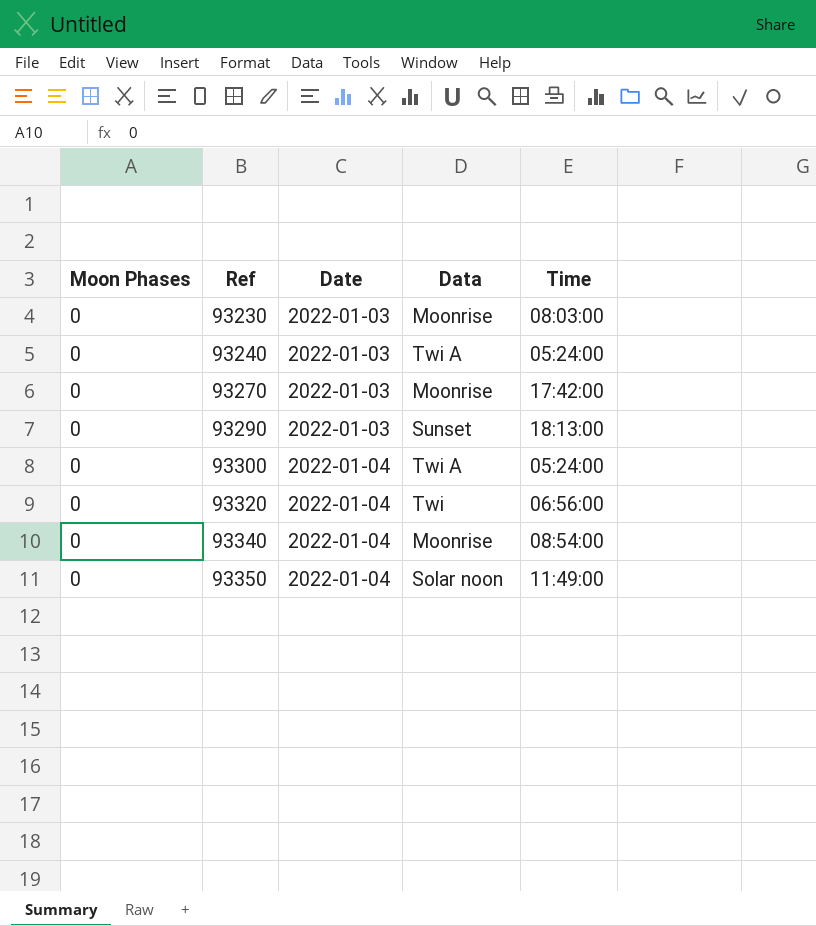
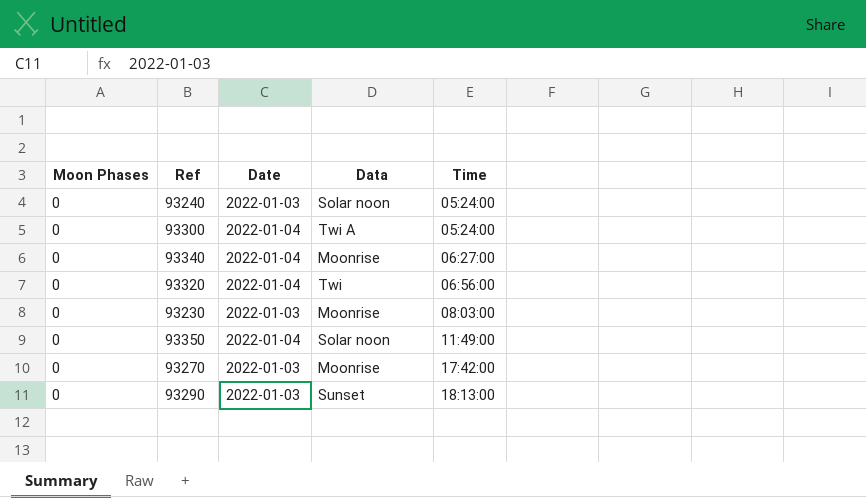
row order: Ref ascending -> Time ascending
93240 | Data: Twi A -> Solar noon
93340 | Time: 08:54:00 -> 06:27:00

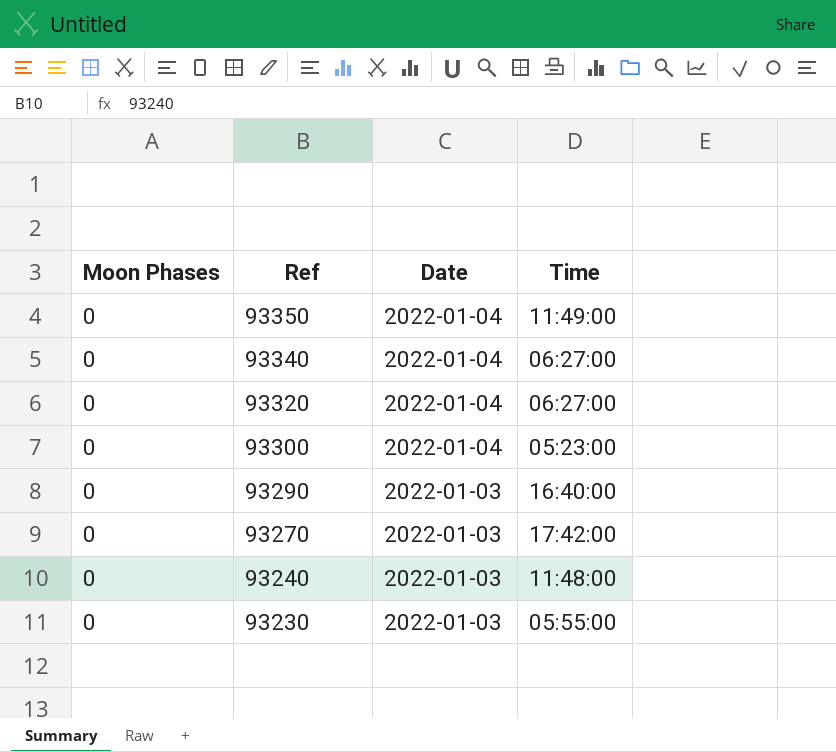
row order: Time ascending -> Ref descending
column Data | position: 4 -> none
93320 | Time: 06:56:00 -> 06:27:00
93300 | Time: 05:24:00 -> 05:23:00
93290 | Time: 18:13:00 -> 16:40:00
93240 | Time: 05:24:00 -> 11:48:00
93230 | Time: 08:03:00 -> 05:55:00

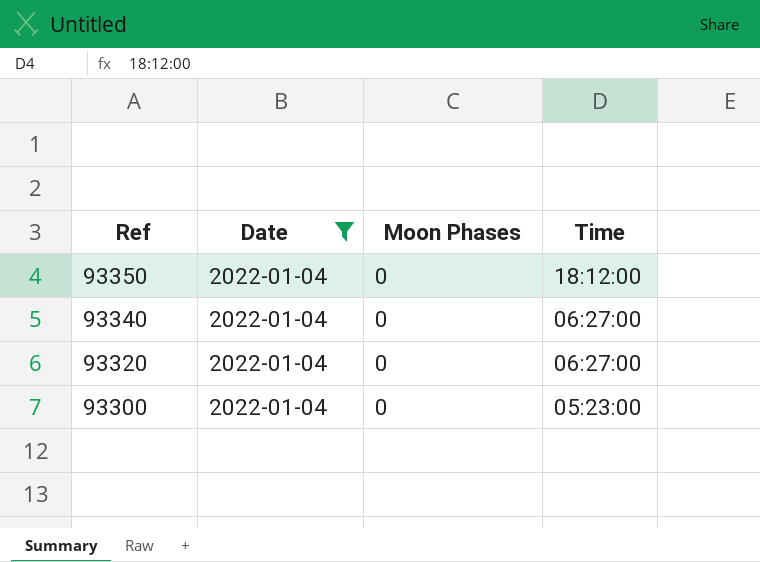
filter: none -> Date = 2022-01-04
column Moon Phases | position: 1 -> 3
93350 | Time: 11:49:00 -> 18:12:00

